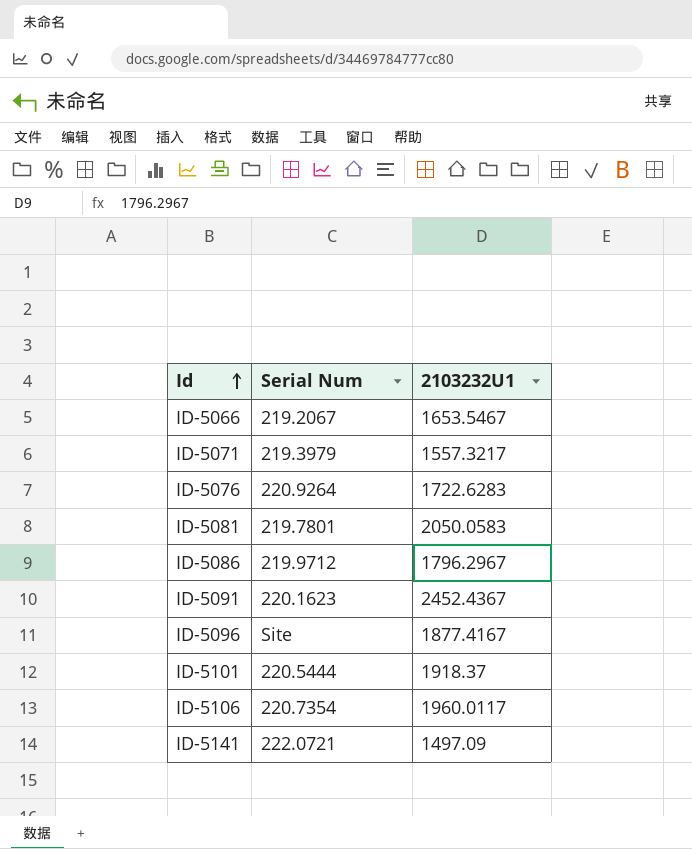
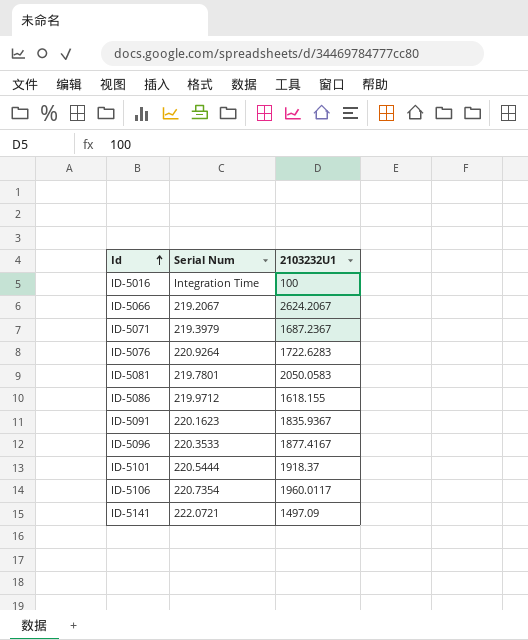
row ID-5016: none -> Integration Time | 100
ID-5066 | 2103232U1: 1653.5467 -> 2624.2067
ID-5071 | 2103232U1: 1557.3217 -> 1687.2367
ID-5086 | 2103232U1: 1796.2967 -> 1618.155
ID-5091 | 2103232U1: 2452.4367 -> 1835.9367
ID-5096 | Serial Num: Site -> 220.3533

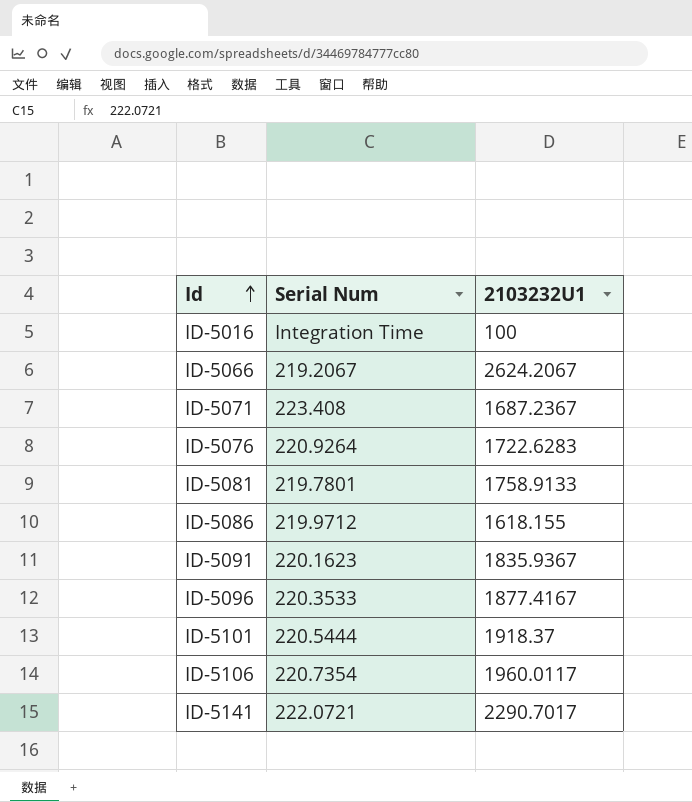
ID-5071 | Serial Num: 219.3979 -> 223.408
ID-5081 | 2103232U1: 2050.0583 -> 1758.9133
ID-5141 | 2103232U1: 1497.09 -> 2290.7017

